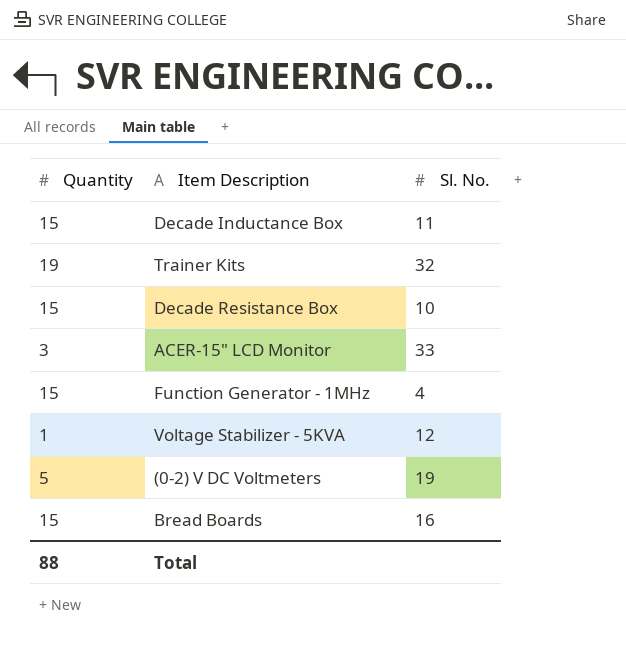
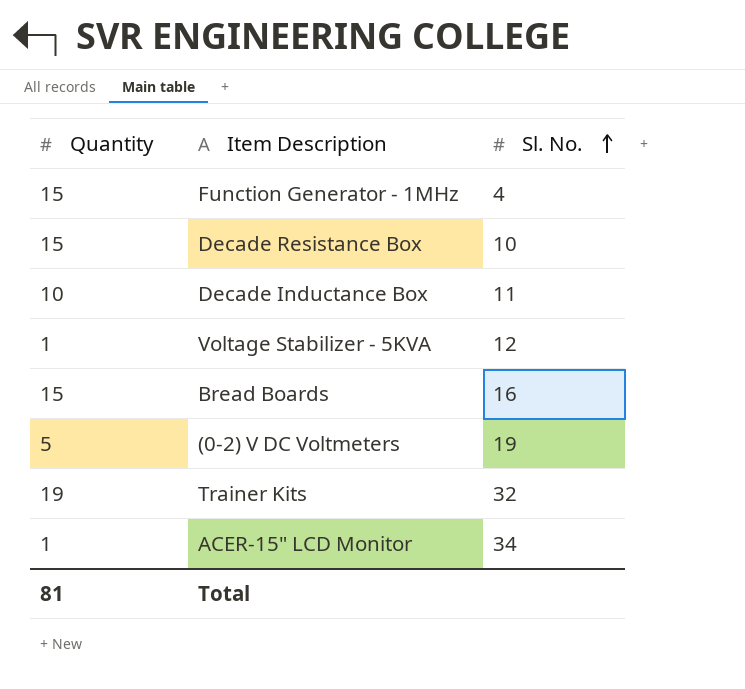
row order: none -> Sl. No. ascending
Decade Inductance Box | Quantity: 15 -> 10
ACER-15" LCD Monitor | Quantity: 3 -> 1
ACER-15" LCD Monitor | Sl. No.: 33 -> 34
Total | Quantity: 88 -> 81

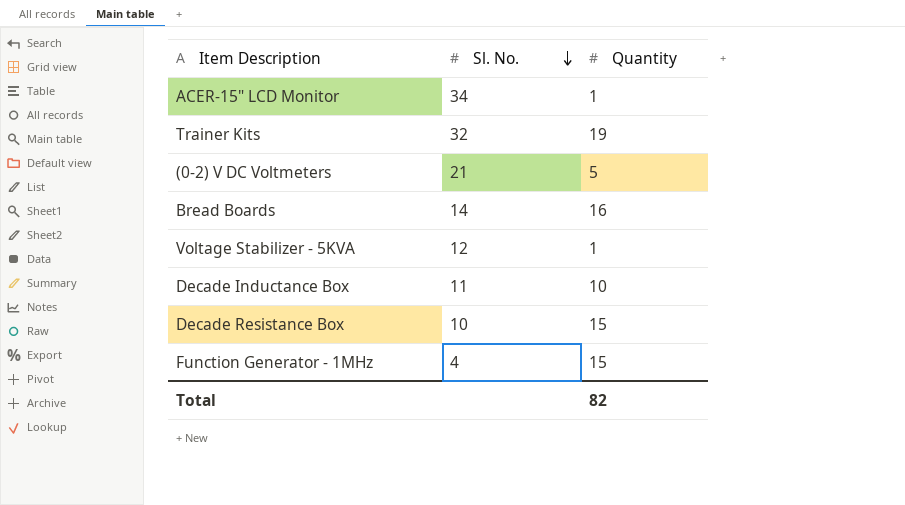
row order: Sl. No. ascending -> Sl. No. descending
column Quantity | position: 1 -> 3
(0-2) V DC Voltmeters | Sl. No.: 19 -> 21
Bread Boards | Sl. No.: 16 -> 14
Bread Boards | Quantity: 15 -> 16
Total | Quantity: 81 -> 82

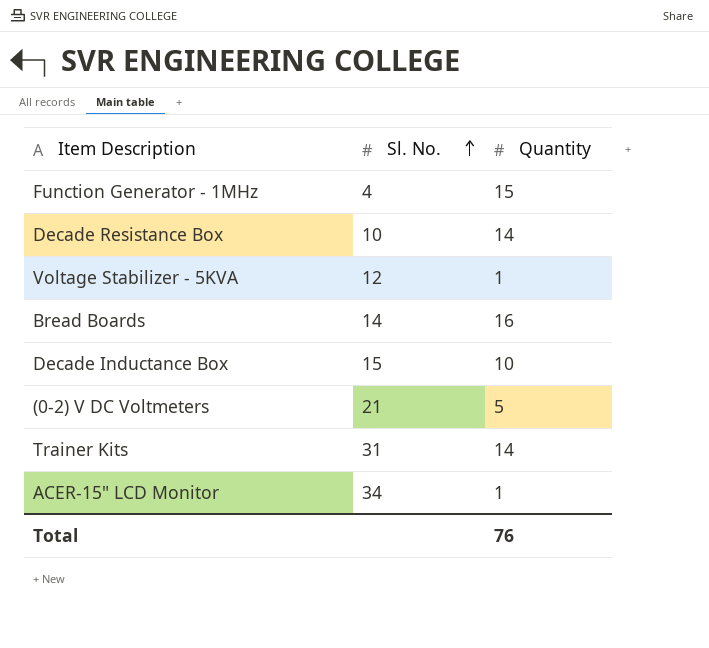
row order: Sl. No. descending -> Sl. No. ascending
Decade Resistance Box | Quantity: 15 -> 14
Decade Inductance Box | Sl. No.: 11 -> 15
Trainer Kits | Sl. No.: 32 -> 31
Trainer Kits | Quantity: 19 -> 14
Total | Quantity: 82 -> 76

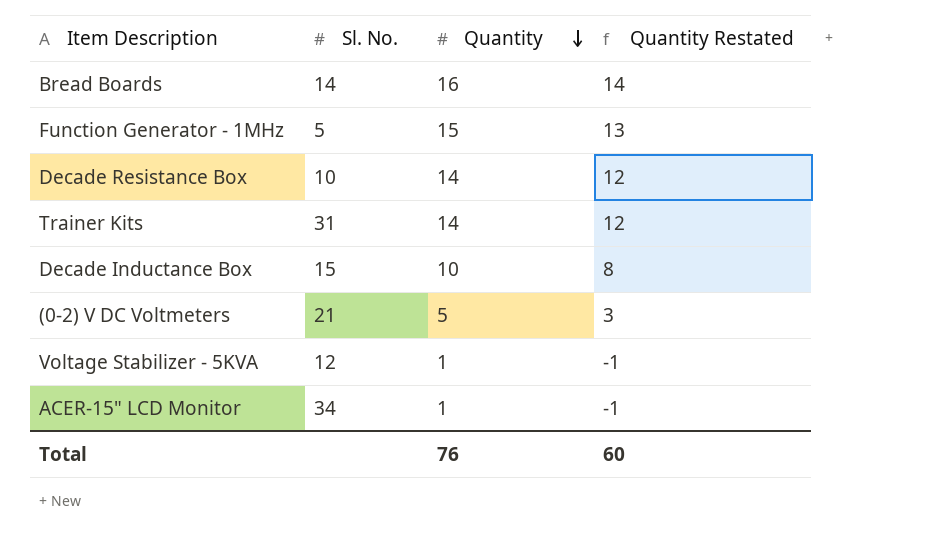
row order: Sl. No. ascending -> Quantity descending
column Quantity Restated | formula: none -> [Quantity] - 2
Function Generator - 1MHz | Sl. No.: 4 -> 5

